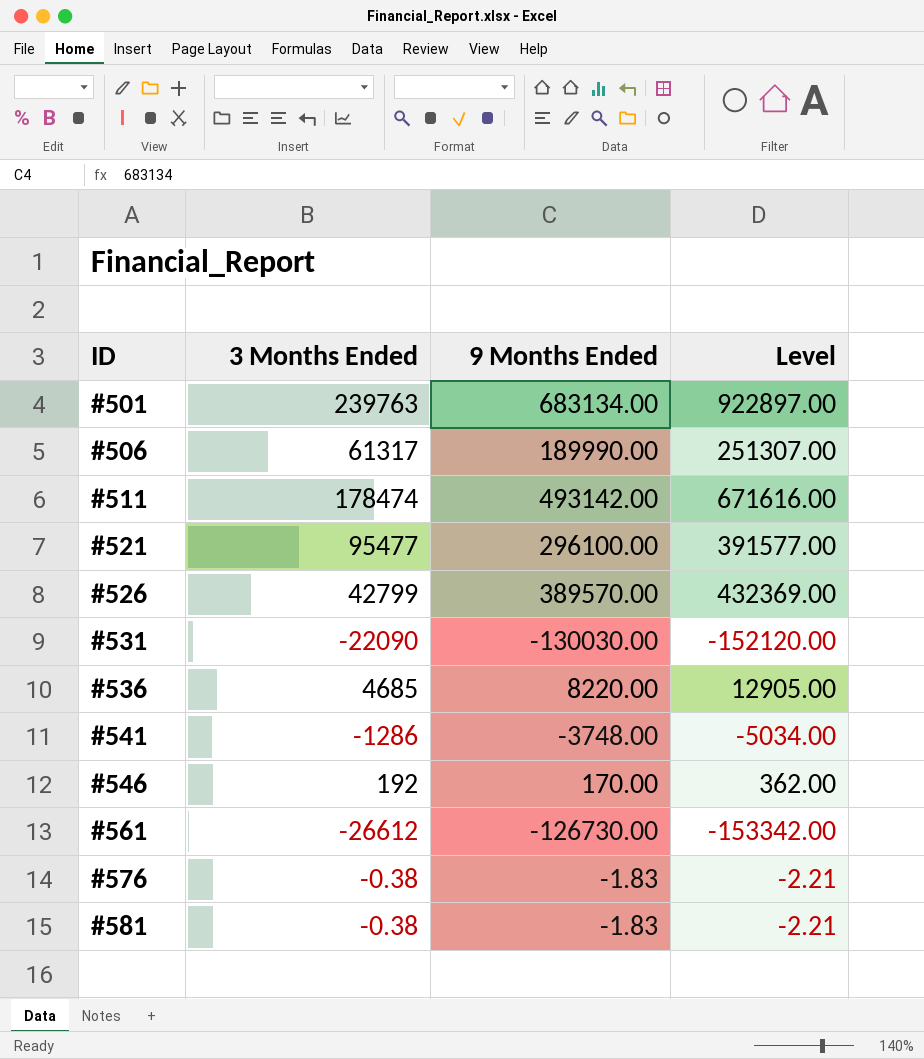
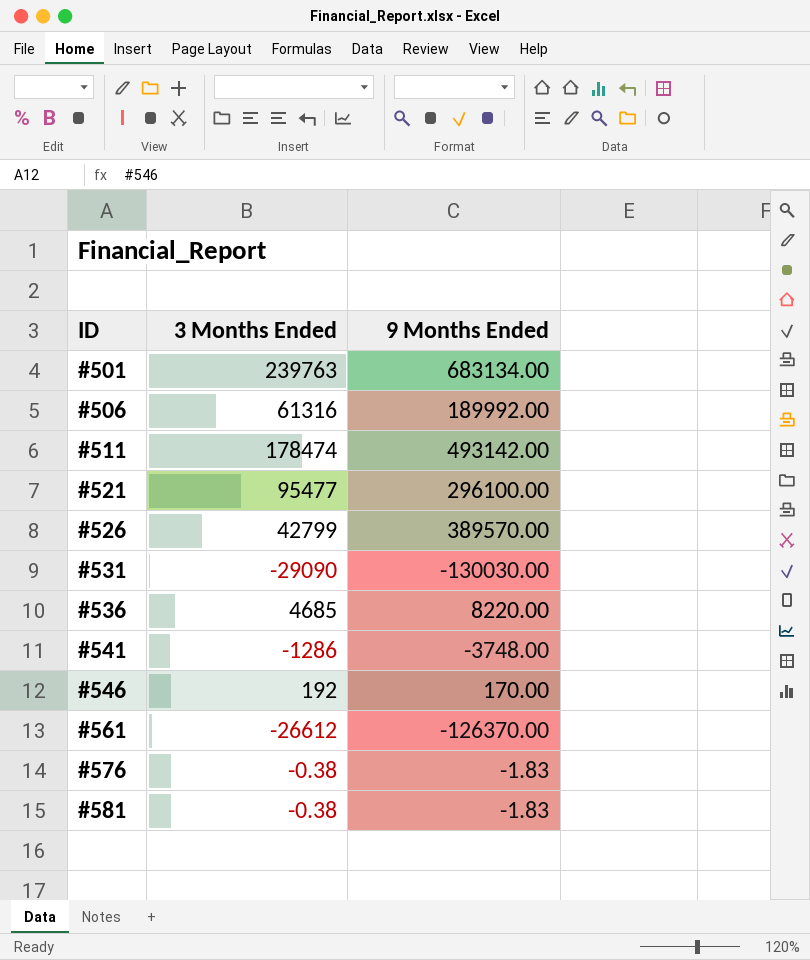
column Level | formula: [3 Months Ended] + [9 Months Ended] -> none
#506 | 3 Months Ended: 61317 -> 61316
#506 | 9 Months Ended: 189990.00 -> 189992.00
#531 | 3 Months Ended: -22090 -> -29090
#561 | 9 Months Ended: -126730.00 -> -126370.00

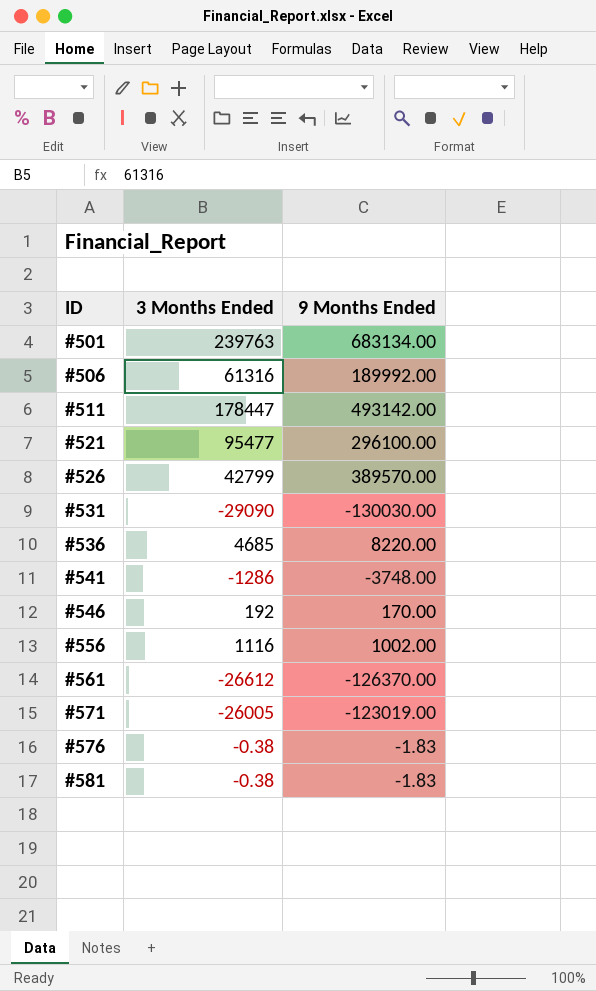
#511 | 3 Months Ended: 178474 -> 178447
row #556: none -> 1116 | 1002.00
row #571: none -> -26005 | -123019.00

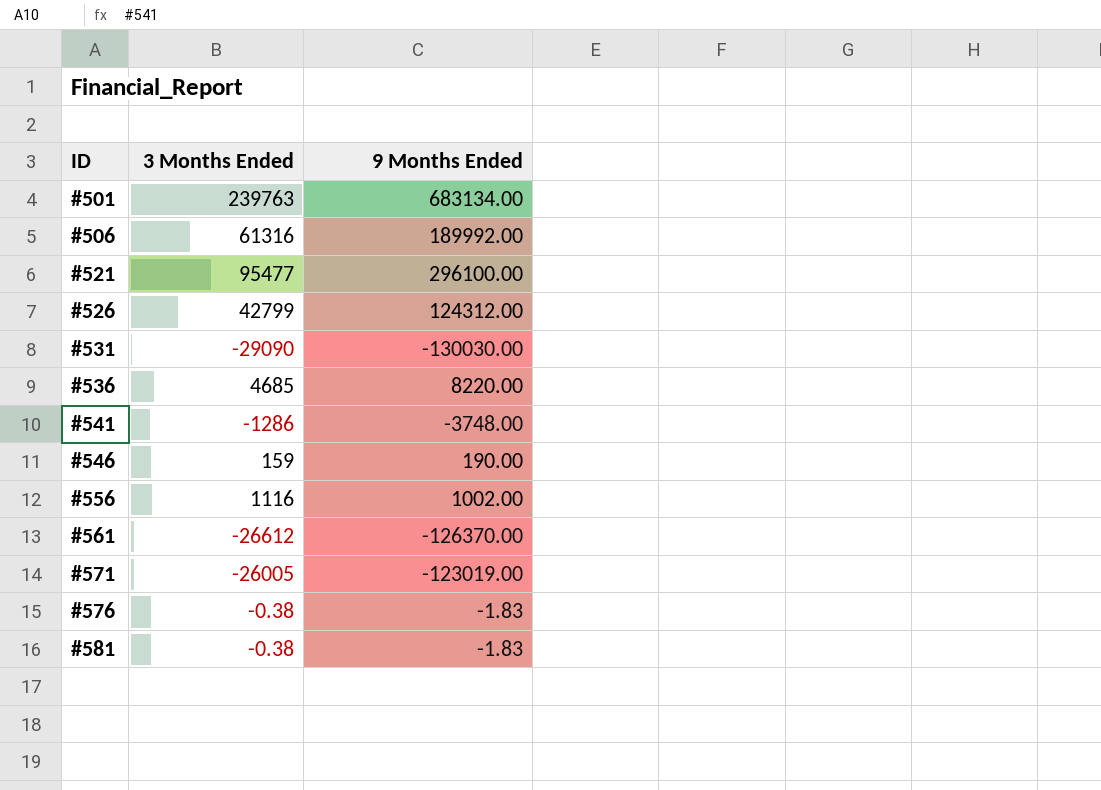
row #511: 178447 | 493142.00 -> none
#526 | 9 Months Ended: 389570.00 -> 124312.00
#546 | 3 Months Ended: 192 -> 159
#546 | 9 Months Ended: 170.00 -> 190.00

